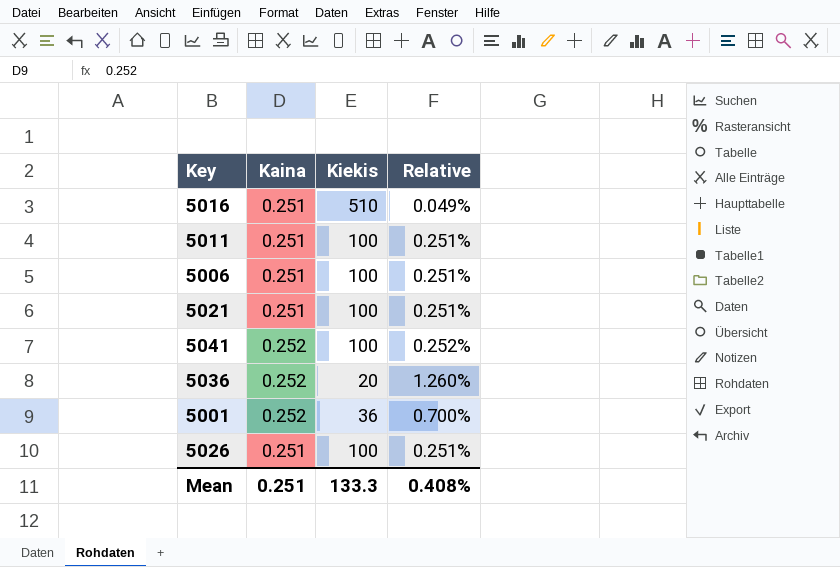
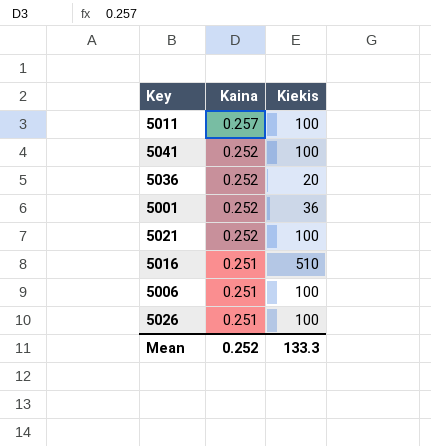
row order: none -> Kaina descending
column Relative | formula: [Kaina] / [Kiekis] -> none
5011 | Kaina: 0.251 -> 0.257
5021 | Kaina: 0.251 -> 0.252
Mean | Kaina: 0.251 -> 0.252

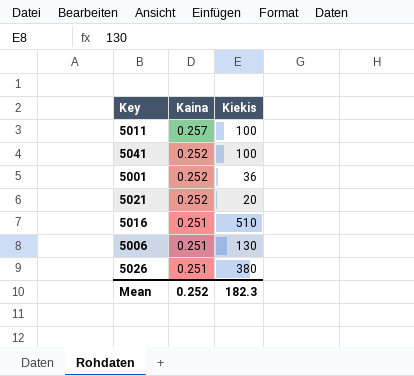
row 5036: 0.252 | 20 -> none
5021 | Kiekis: 100 -> 20
5006 | Kiekis: 100 -> 130
5026 | Kiekis: 100 -> 380
Mean | Kiekis: 133.3 -> 182.3

